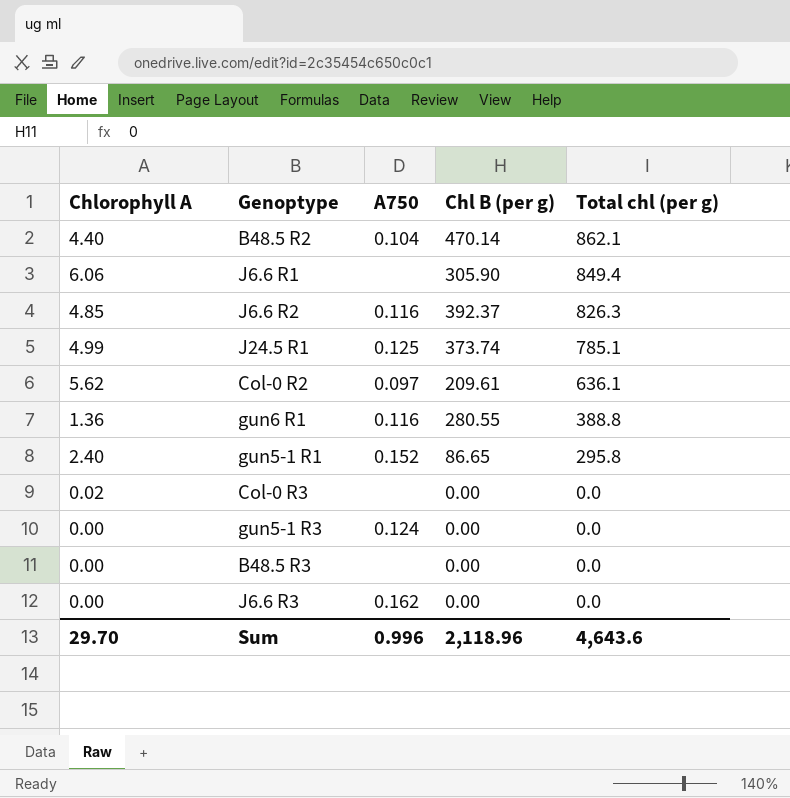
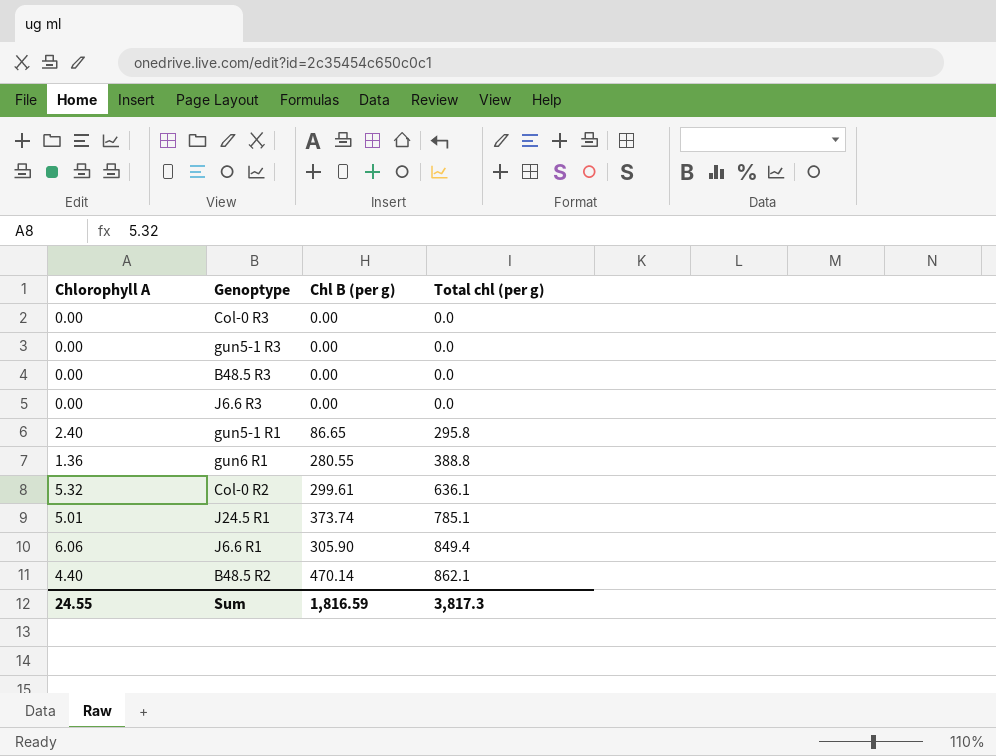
row order: Total chl (per g) descending -> Total chl (per g) ascending
column A750 | position: 3 -> none
row J6.6 R2: 4.85 | 0.116 | 392.37 | 826.3 -> none
Col-0 R3 | Chlorophyll A: 0.02 -> 0.00
Col-0 R2 | Chlorophyll A: 5.62 -> 5.32
Col-0 R2 | Chl B (per g): 209.61 -> 299.61
J24.5 R1 | Chlorophyll A: 4.99 -> 5.01
Sum | Chlorophyll A: 29.70 -> 24.55
Sum | Chl B (per g): 2,118.96 -> 1,816.59
Sum | Total chl (per g): 4,643.6 -> 3,817.3

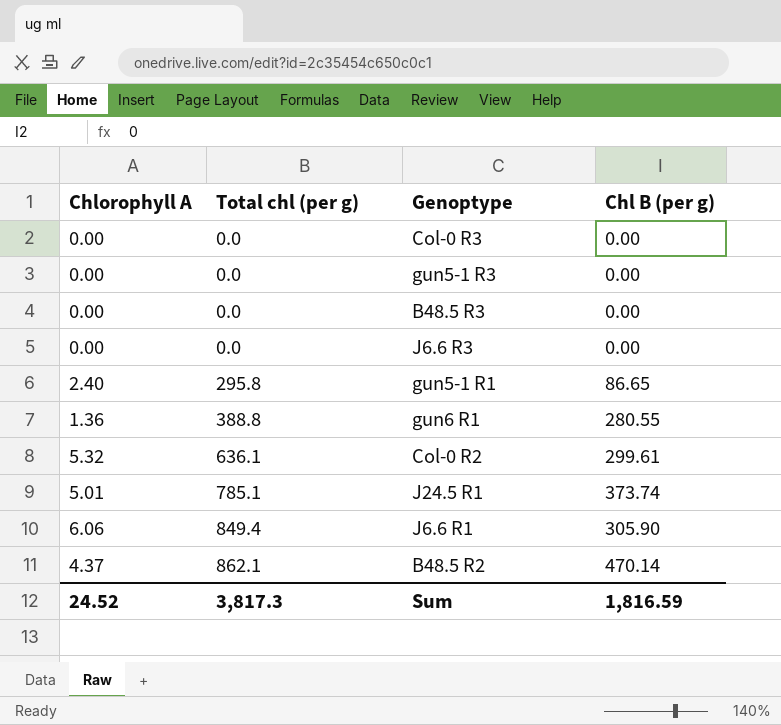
column Total chl (per g) | position: 4 -> 2
B48.5 R2 | Chlorophyll A: 4.40 -> 4.37
Sum | Chlorophyll A: 24.55 -> 24.52

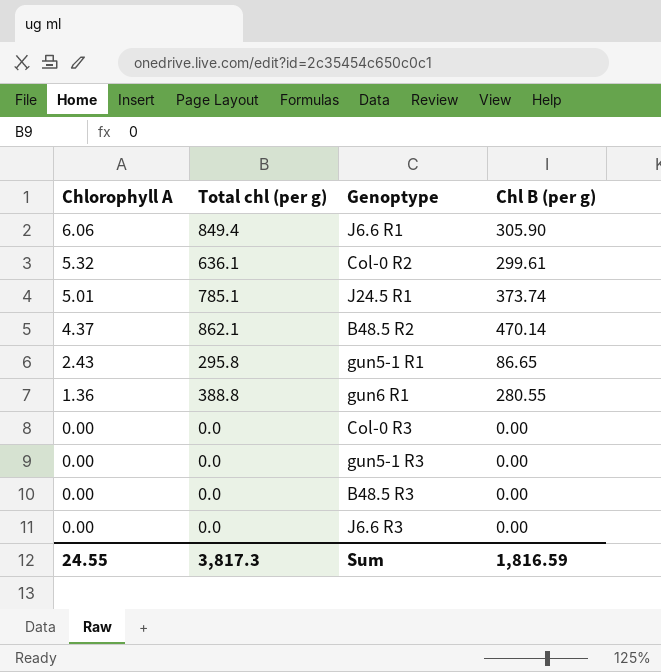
row order: Total chl (per g) ascending -> Chlorophyll A descending
gun5-1 R1 | Chlorophyll A: 2.40 -> 2.43
Sum | Chlorophyll A: 24.52 -> 24.55

